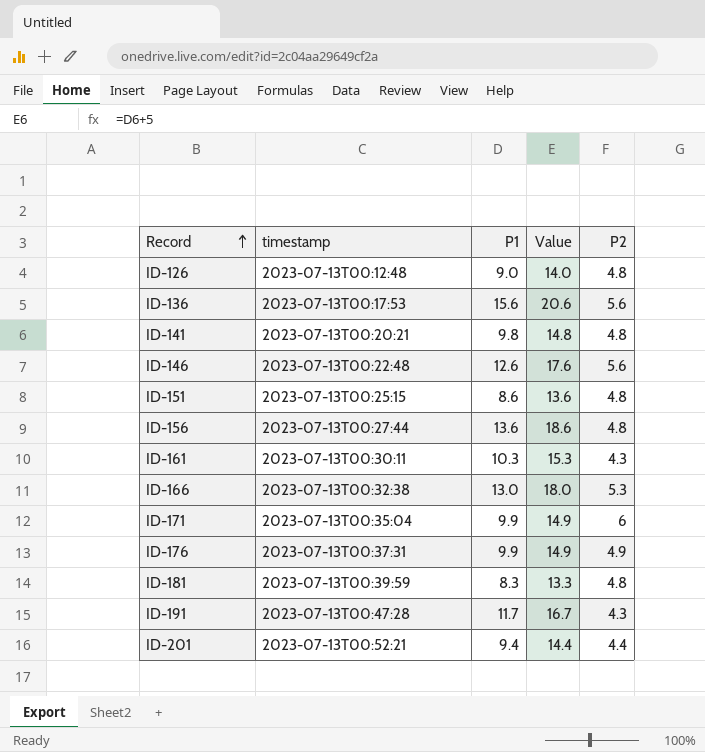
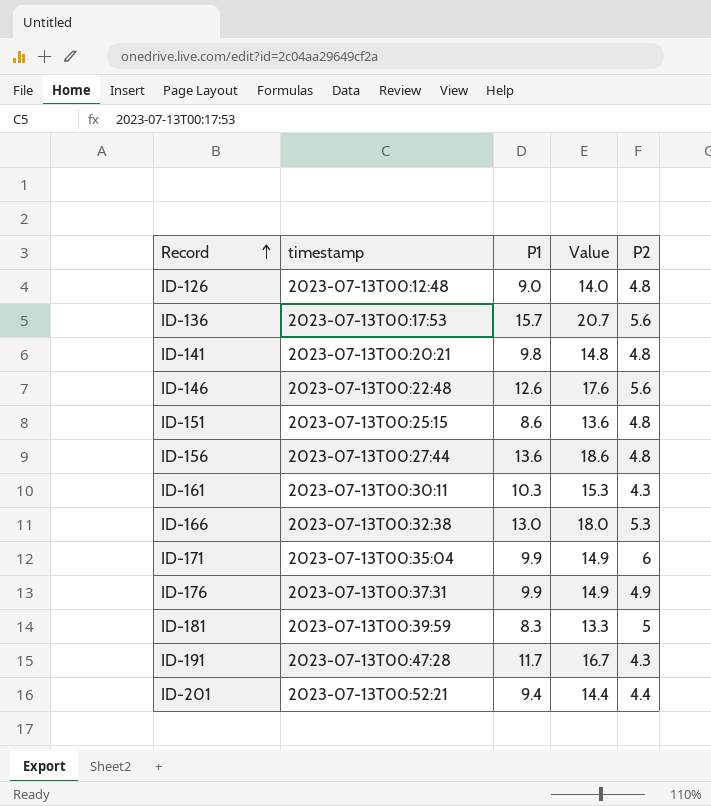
ID-136 | P1: 15.6 -> 15.7
ID-136 | Value: 20.6 -> 20.7
ID-181 | P2: 4.8 -> 5

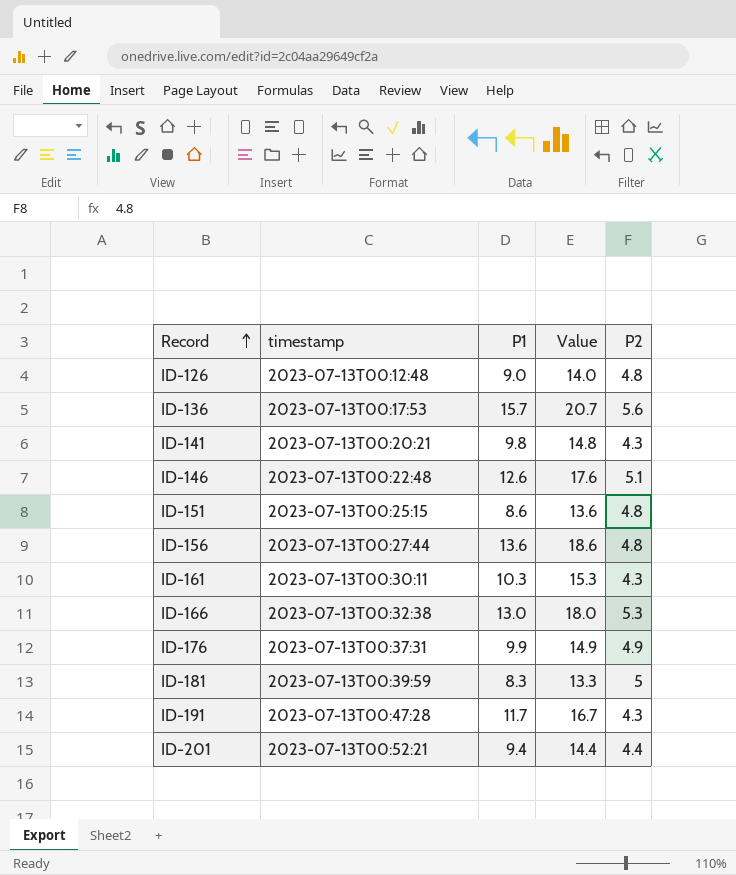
row ID-171: 2023-07-13T00:35:04 | 9.9 | 14.9 | 6 -> none
ID-141 | P2: 4.8 -> 4.3
ID-146 | P2: 5.6 -> 5.1

